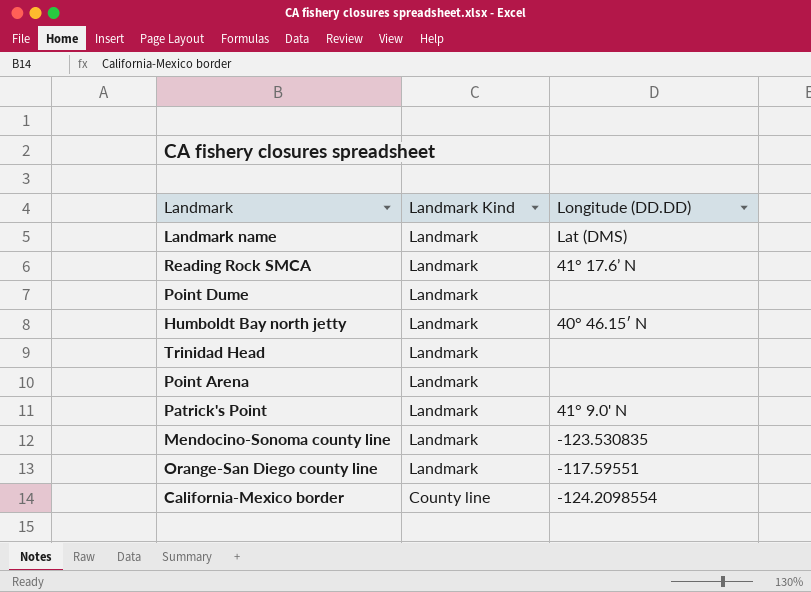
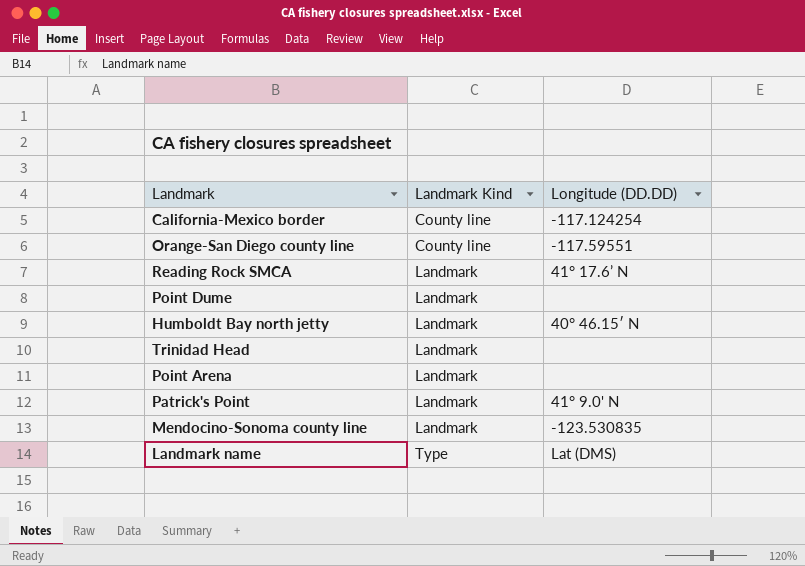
row order: Landmark Kind descending -> Landmark Kind ascending
California-Mexico border | Longitude (DD.DD): -124.2098554 -> -117.124254
Orange-San Diego county line | Landmark Kind: Landmark -> County line
Landmark name | Landmark Kind: Landmark -> Type

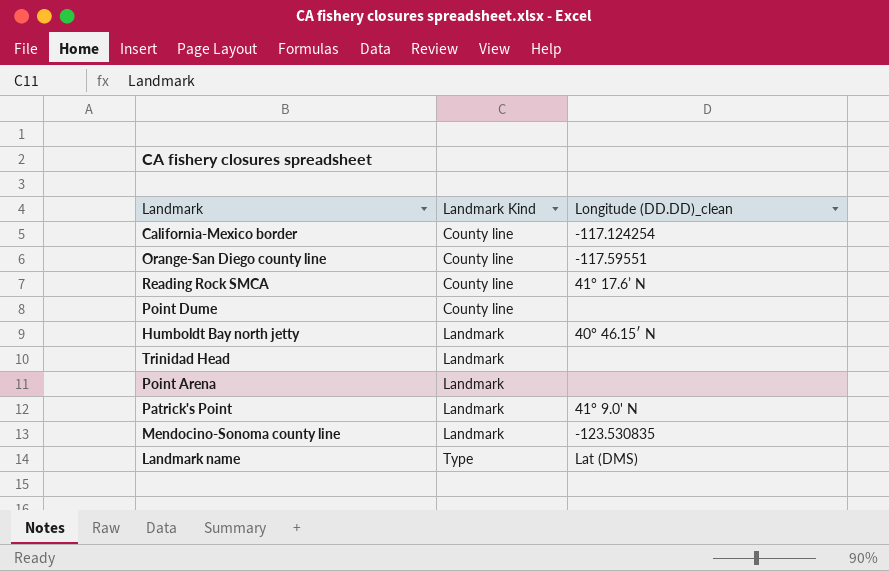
column name: Longitude (DD.DD) -> Longitude (DD.DD)_clean
Reading Rock SMCA | Landmark Kind: Landmark -> County line
Point Dume | Landmark Kind: Landmark -> County line

